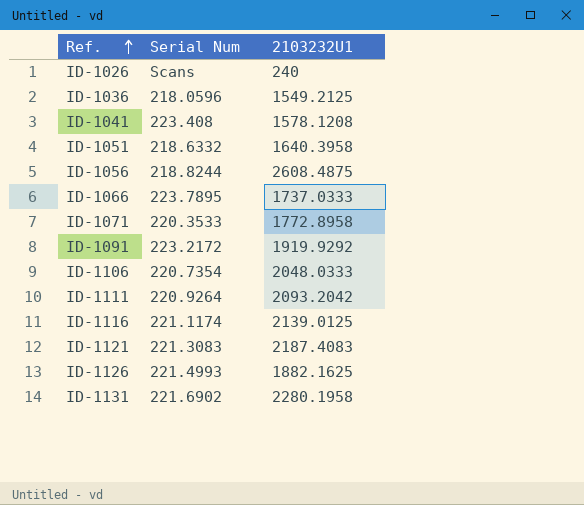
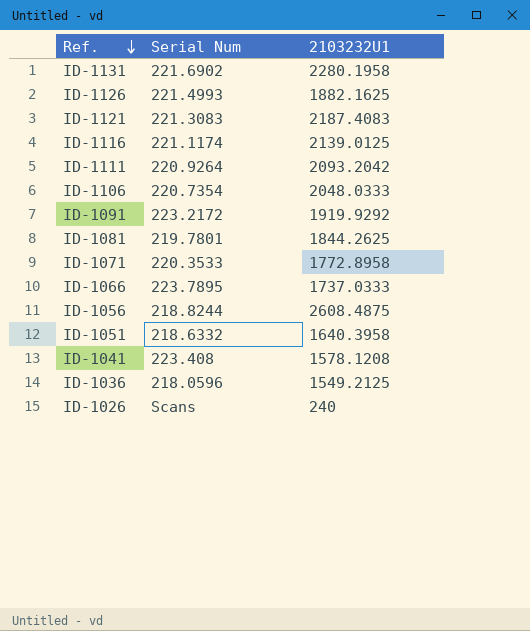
row order: Ref. ascending -> Ref. descending
row ID-1081: none -> 219.7801 | 1844.2625

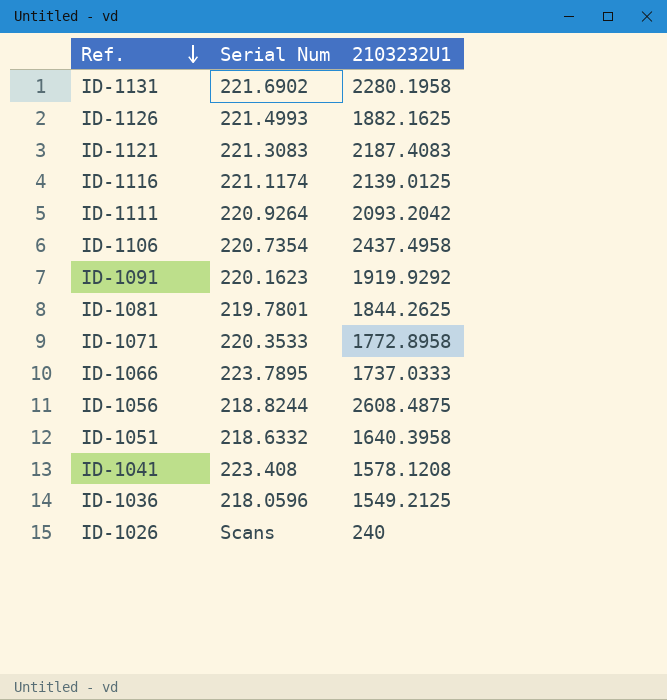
ID-1106 | 2103232U1: 2048.0333 -> 2437.4958
ID-1091 | Serial Num: 223.2172 -> 220.1623

